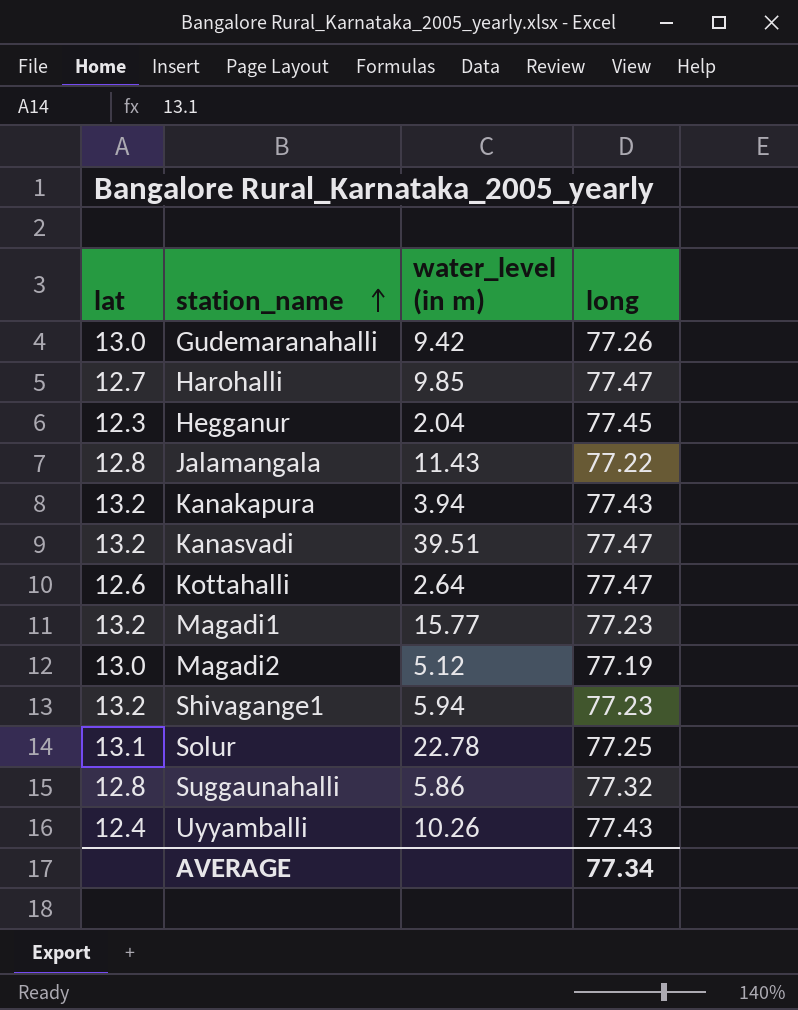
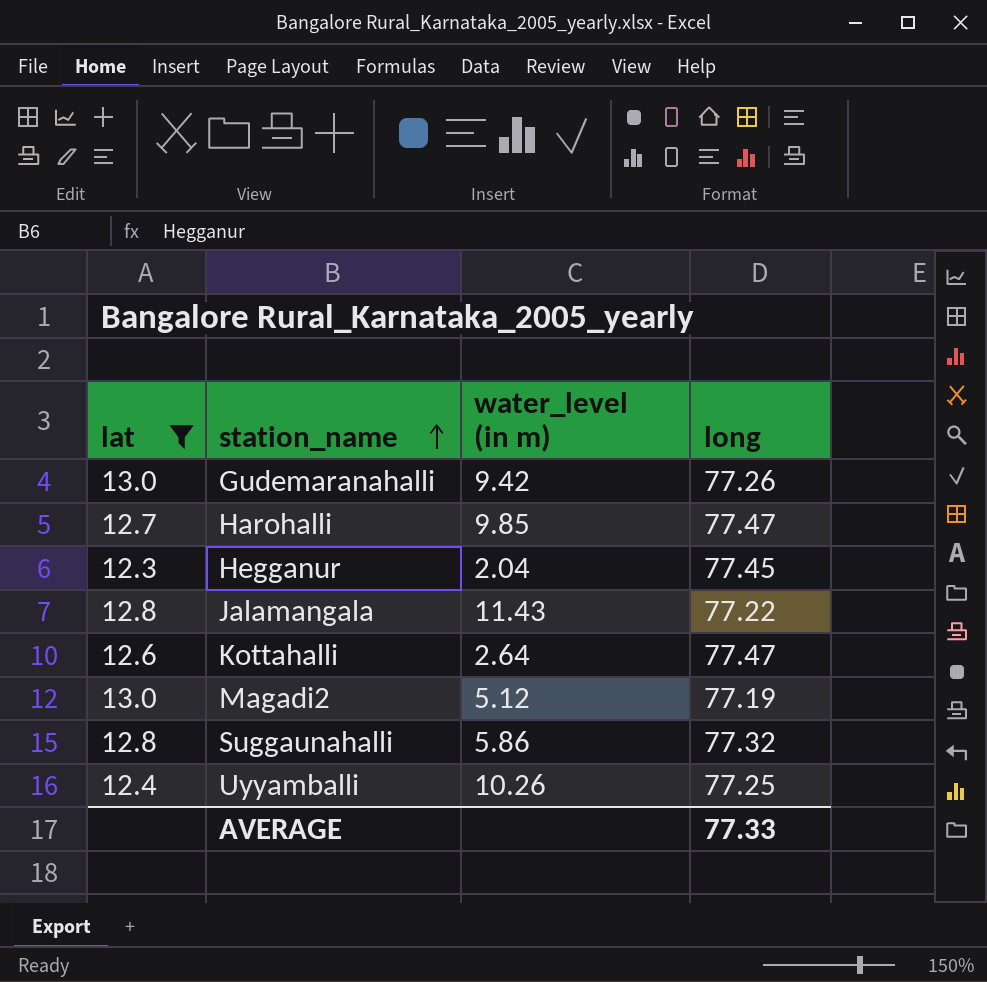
filter: none -> lat <= 13.0
Uyyamballi | long: 77.43 -> 77.25
AVERAGE | long: 77.34 -> 77.33

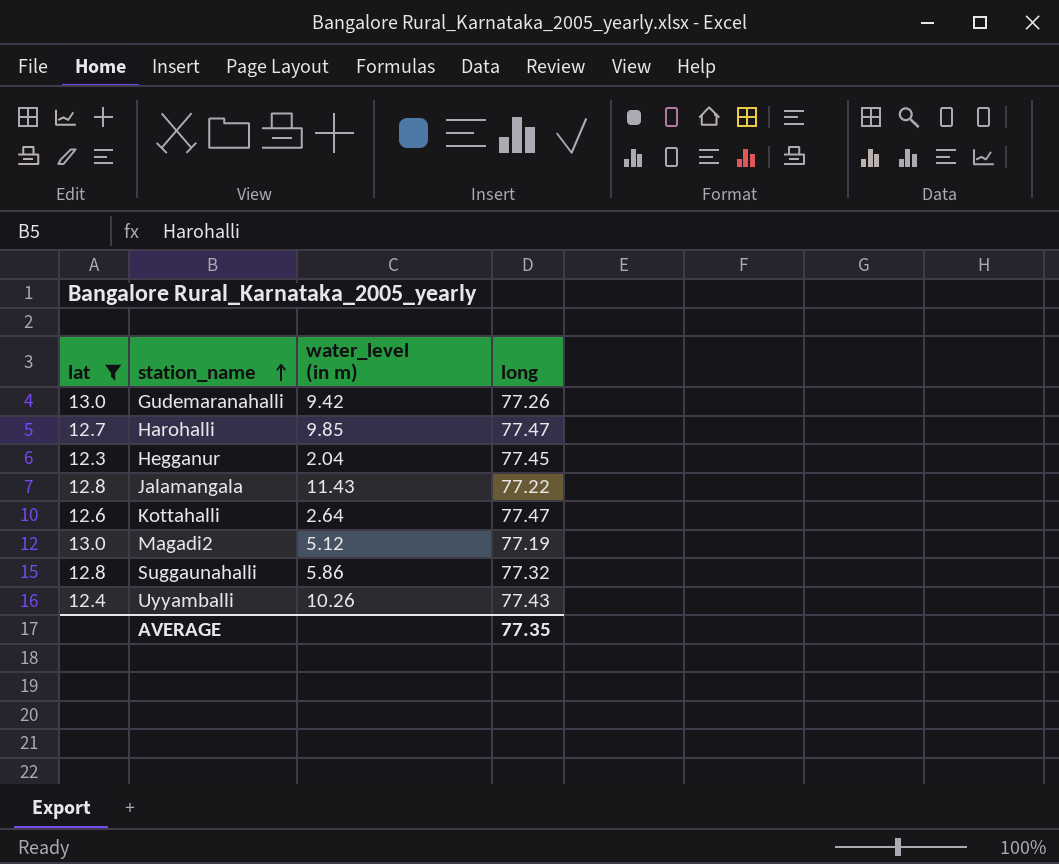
Uyyamballi | long: 77.25 -> 77.43
AVERAGE | long: 77.33 -> 77.35

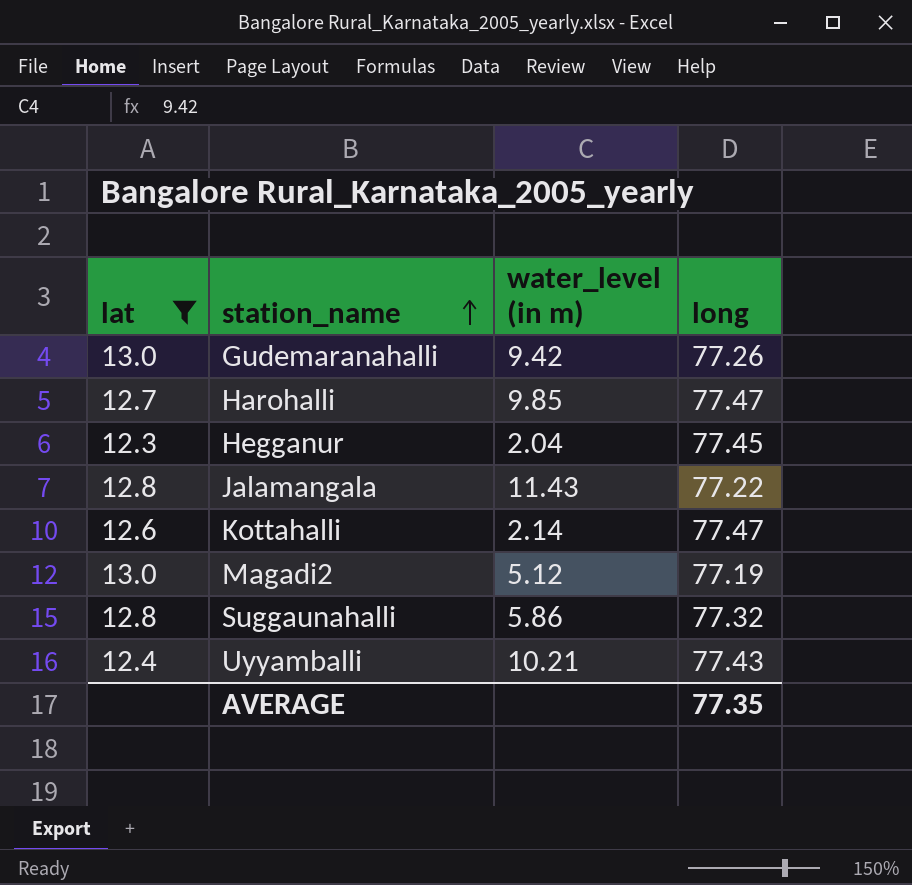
Kottahalli | water_level (in m): 2.64 -> 2.14
Uyyamballi | water_level (in m): 10.26 -> 10.21

